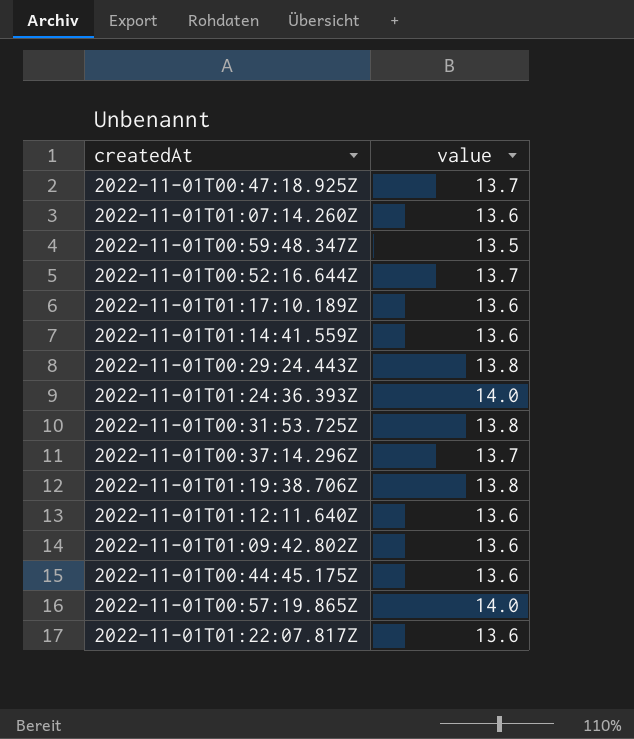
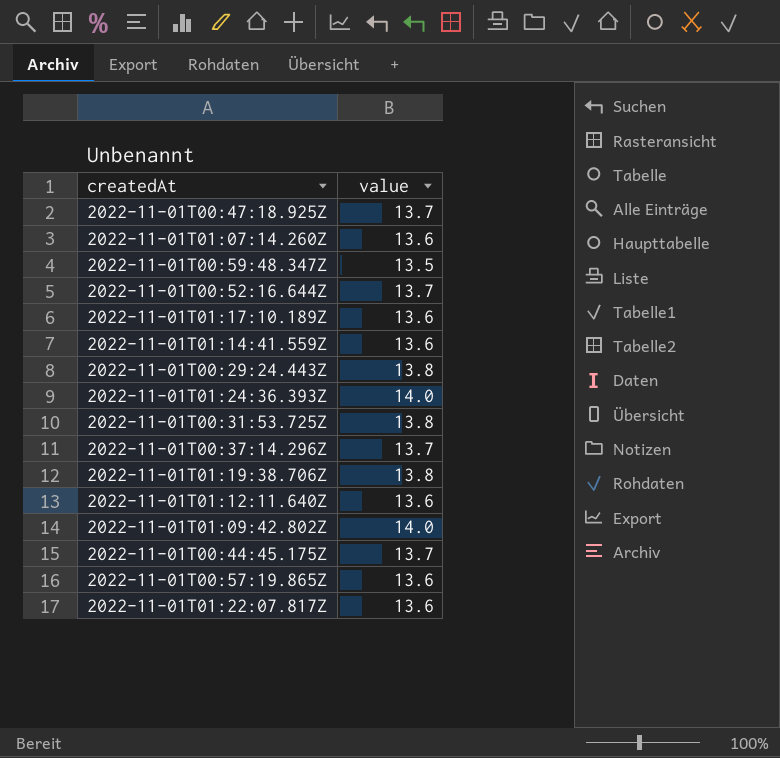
2022-11-01T01:09:42.802Z | value: 13.6 -> 14.0
2022-11-01T00:44:45.175Z | value: 13.6 -> 13.7
2022-11-01T00:57:19.865Z | value: 14.0 -> 13.6

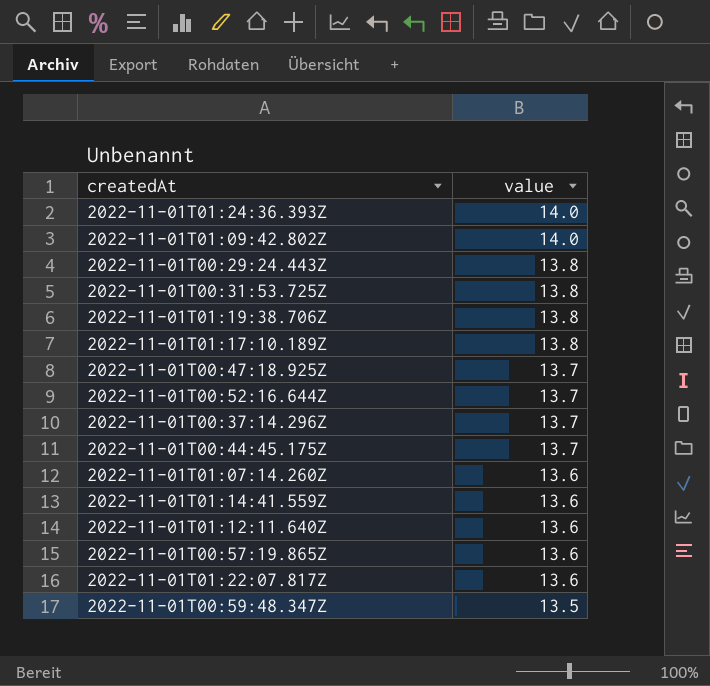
row order: none -> value descending
2022-11-01T01:17:10.189Z | value: 13.6 -> 13.8

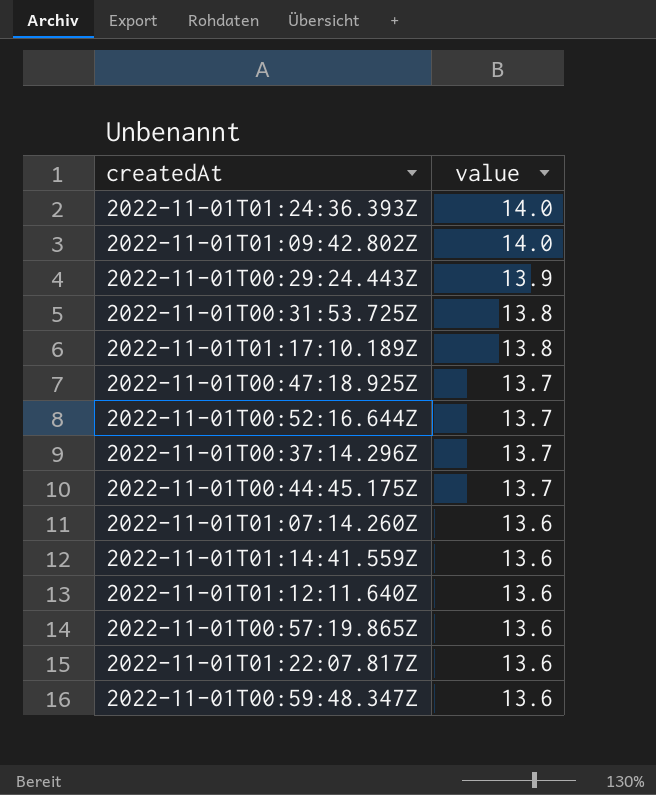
row 2022-11-01T01:19:38.706Z: 13.8 -> none
2022-11-01T00:29:24.443Z | value: 13.8 -> 13.9
2022-11-01T00:59:48.347Z | value: 13.5 -> 13.6

